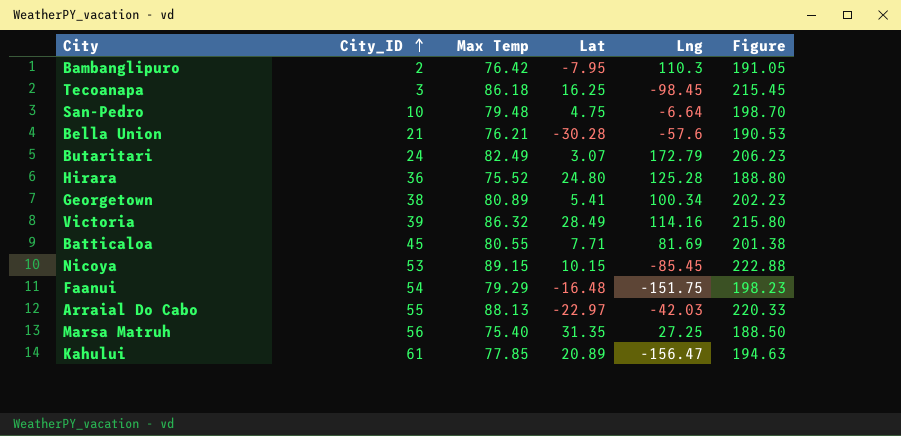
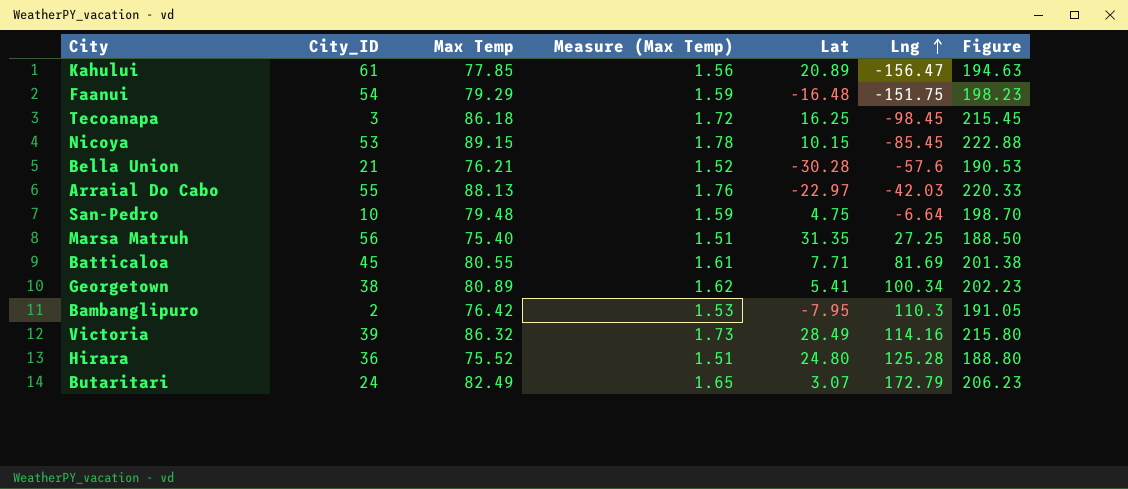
row order: City_ID ascending -> Lng ascending
column Measure (Max Temp) | formula: none -> [Max Temp] * 0.02

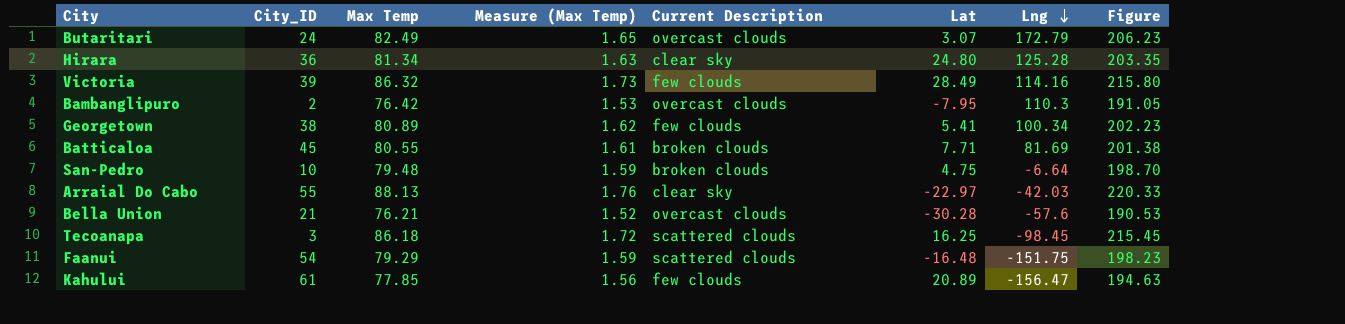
row order: Lng ascending -> Lng descending
column Current Description | position: none -> 5
row Nicoya: 53 | 89.15 | 1.78 | 10.15 | -85.45 | 222.88 -> none
row Marsa Matruh: 56 | 75.40 | 1.51 | 31.35 | 27.25 | 188.50 -> none
Hirara | Max Temp: 75.52 -> 81.34
Hirara | Measure (Max Temp): 1.51 -> 1.63
Hirara | Figure: 188.80 -> 203.35

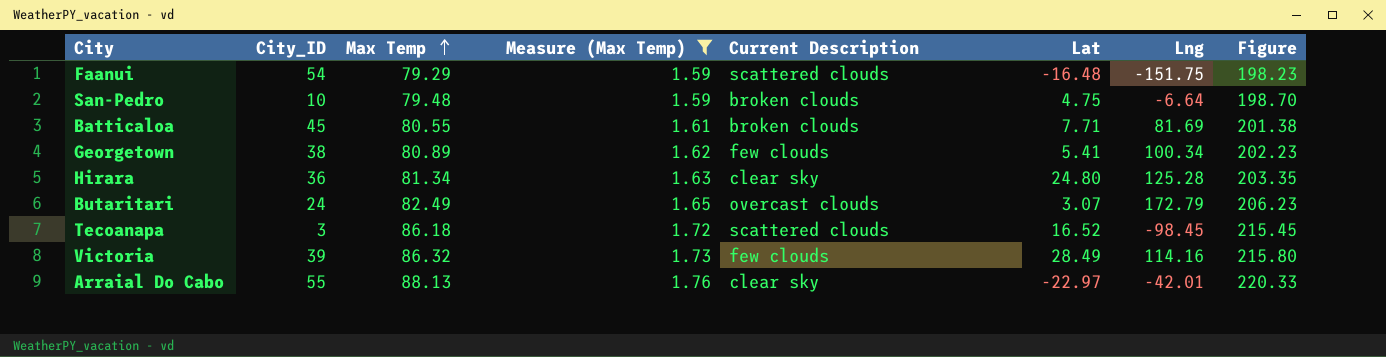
filter: none -> Measure (Max Temp) >= 1.59
row order: Lng descending -> Max Temp ascending
Tecoanapa | Lat: 16.25 -> 16.52
Arraial Do Cabo | Lng: -42.03 -> -42.01

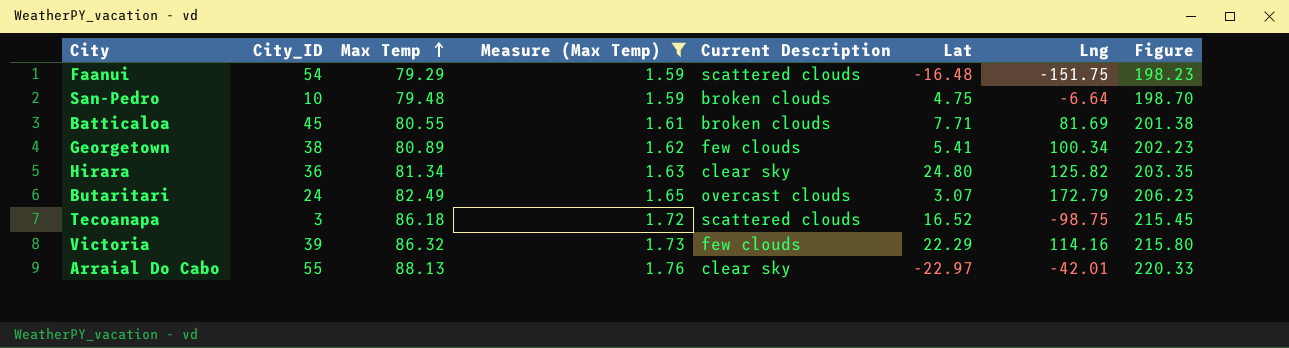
Hirara | Lng: 125.28 -> 125.82
Tecoanapa | Lng: -98.45 -> -98.75
Victoria | Lat: 28.49 -> 22.29

